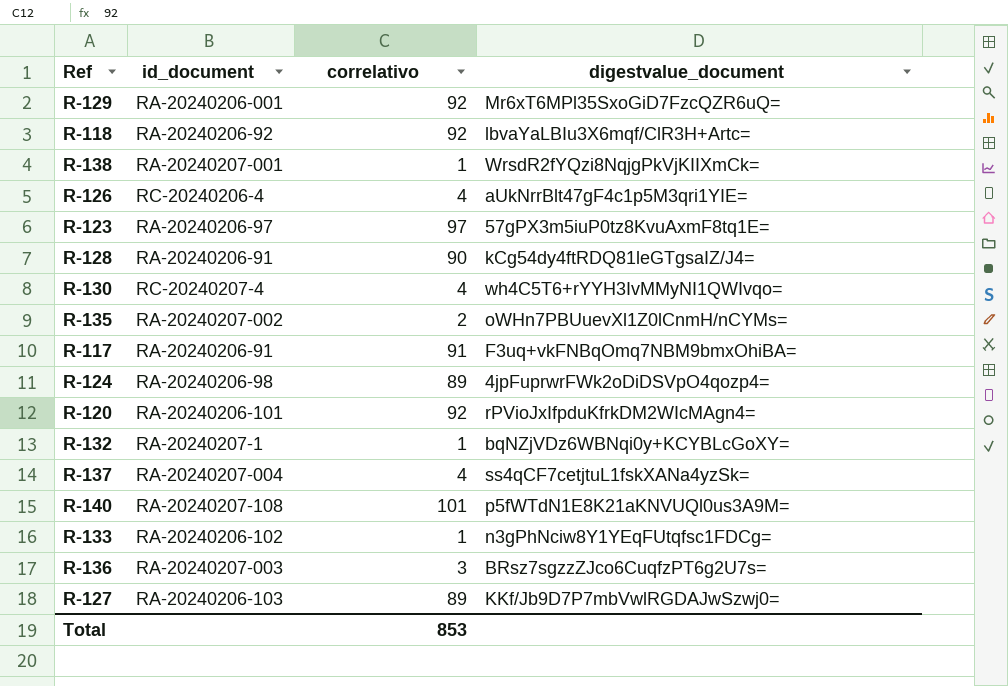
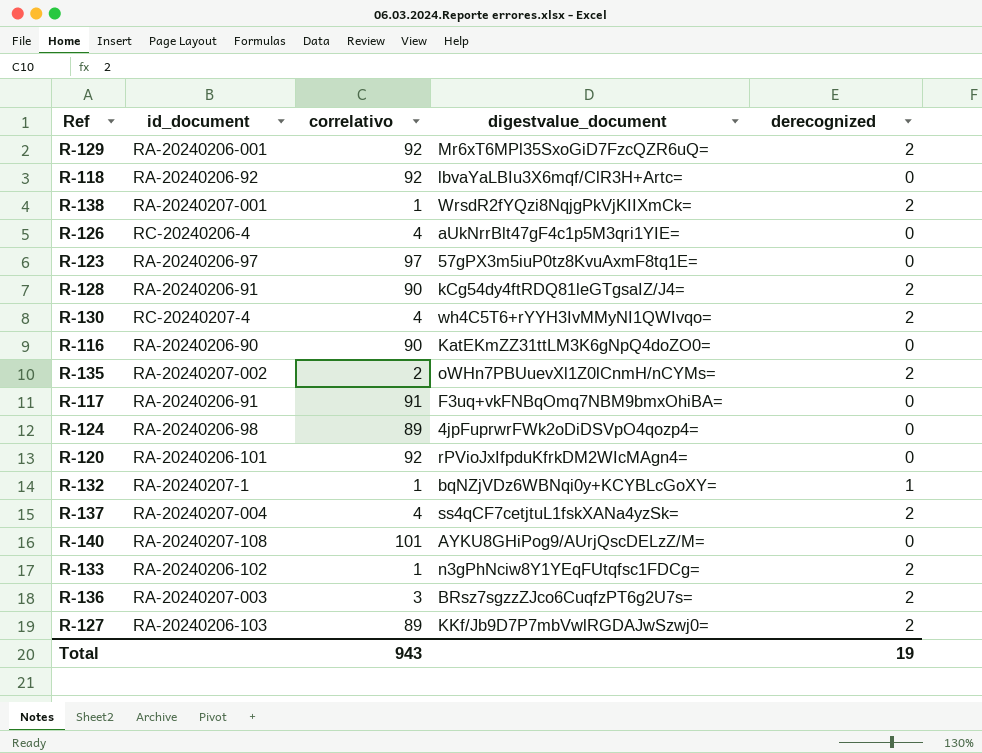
column derecognized | position: none -> 5
row R-116: none -> RA-20240206-90 | 90 | KatEKmZZ31ttLM3K6gNpQ4doZO0= | 0
R-140 | digestvalue_document: p5fWTdN1E8K21aKNVUQl0us3A9M= -> AYKU8GHiPog9/AUrjQscDELzZ/M=
Total | correlativo: 853 -> 943

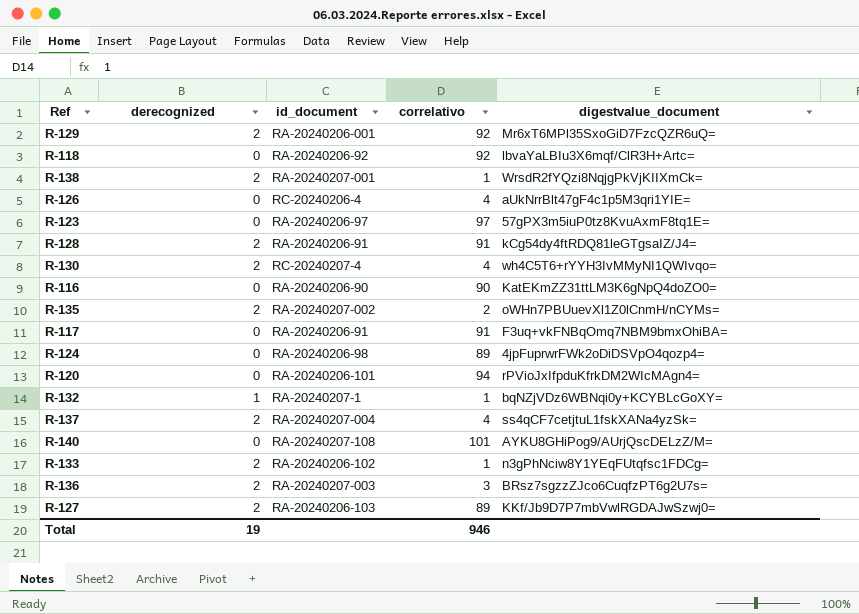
column derecognized | position: 5 -> 2
R-128 | correlativo: 90 -> 91
R-120 | correlativo: 92 -> 94
Total | correlativo: 943 -> 946

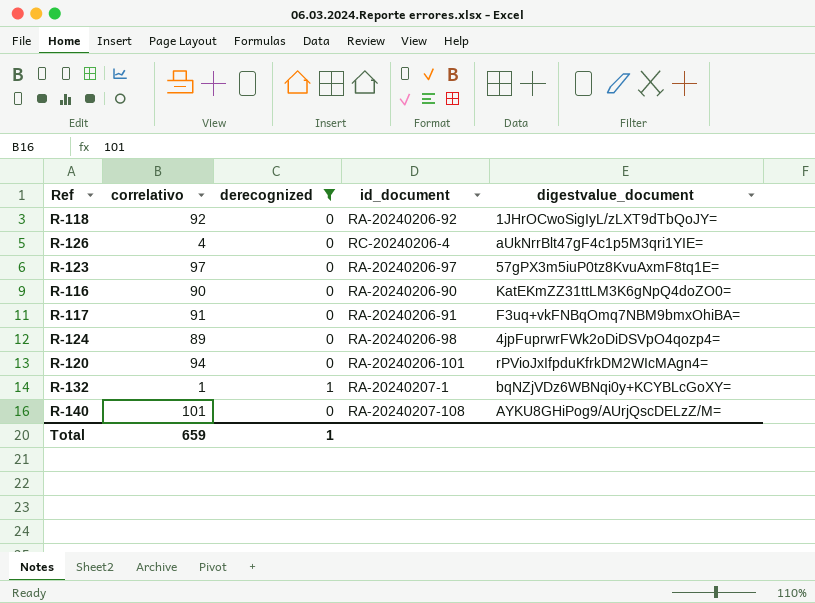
filter: none -> derecognized != 2
column correlativo | position: 4 -> 2
R-118 | digestvalue_document: lbvaYaLBIu3X6mqf/ClR3H+Artc= -> 1JHrOCwoSigIyL/zLXT9dTbQoJY=
Total | correlativo: 946 -> 659
Total | derecognized: 19 -> 1

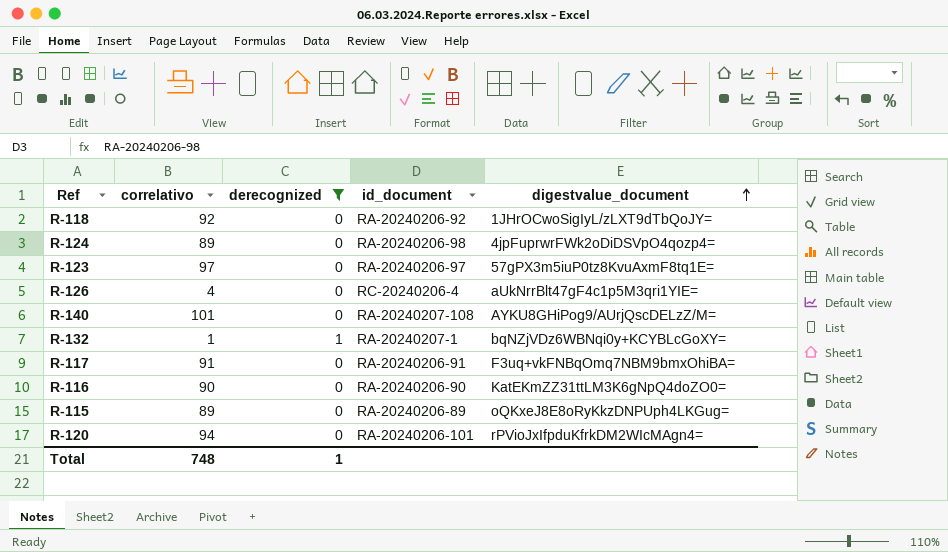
row order: none -> digestvalue_document ascending
row R-115: none -> 89 | 0 | RA-20240206-89 | oQKxeJ8E8oRyKkzDNPUph4LKGug=
Total | correlativo: 659 -> 748

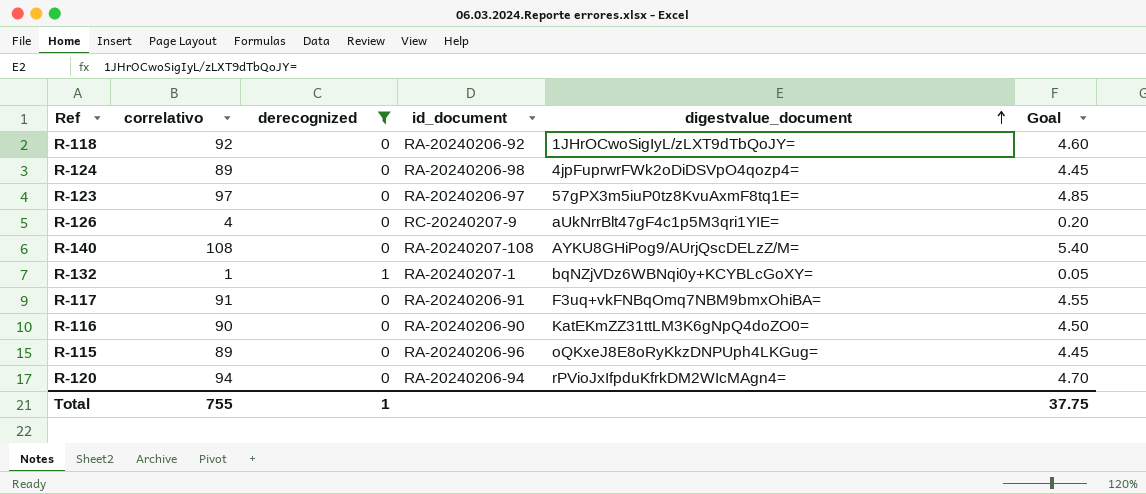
column Goal | formula: none -> [correlativo] * 0.05
R-126 | id_document: RC-20240206-4 -> RC-20240207-9
R-140 | correlativo: 101 -> 108
R-115 | id_document: RA-20240206-89 -> RA-20240206-96
R-120 | id_document: RA-20240206-101 -> RA-20240206-94
Total | correlativo: 748 -> 755

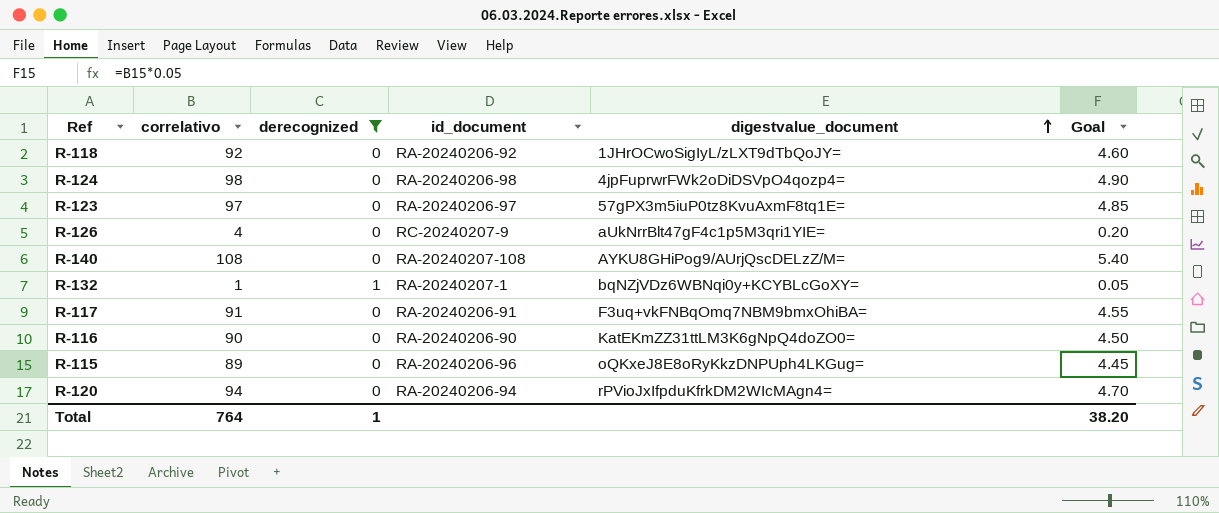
R-124 | correlativo: 89 -> 98
R-124 | Goal: 4.45 -> 4.90
Total | correlativo: 755 -> 764
Total | Goal: 37.75 -> 38.20

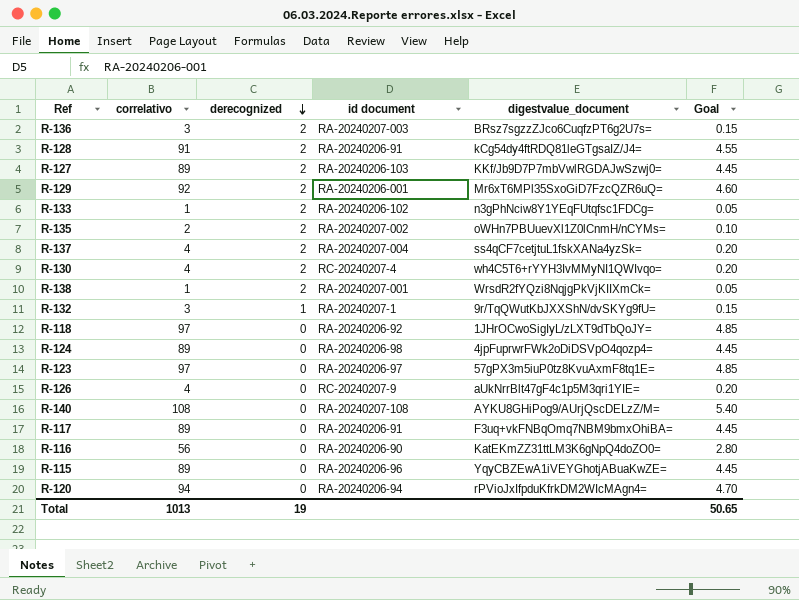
filter: derecognized != 2 -> none
row order: digestvalue_document ascending -> derecognized descending
column name: id_document -> id document
R-132 | correlativo: 1 -> 3
R-132 | digestvalue_document: bqNZjVDz6WBNqi0y+KCYBLcGoXY= -> 9r/TqQWutKbJXXShN/dvSKYg9fU=
R-132 | Goal: 0.05 -> 0.15
R-118 | correlativo: 92 -> 97
R-118 | Goal: 4.60 -> 4.85
R-124 | correlativo: 98 -> 89
R-124 | Goal: 4.90 -> 4.45
R-117 | correlativo: 91 -> 89
R-117 | Goal: 4.55 -> 4.45
R-116 | correlativo: 90 -> 56
R-116 | Goal: 4.50 -> 2.80
R-115 | digestvalue_document: oQKxeJ8E8oRyKkzDNPUph4LKGug= -> YqyCBZEwA1iVEYGhotjABuaKwZE=
Total | correlativo: 764 -> 1013
Total | derecognized: 1 -> 19
Total | Goal: 38.20 -> 50.65

